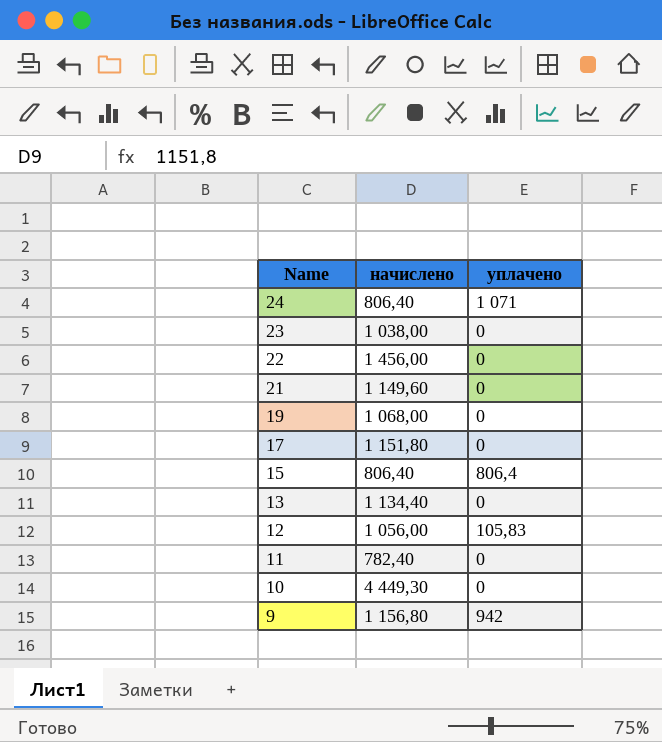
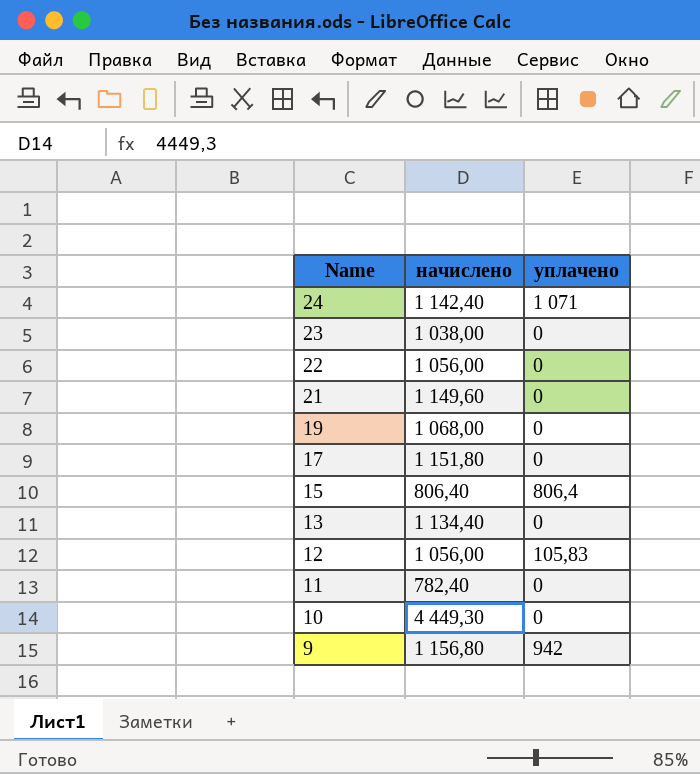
24 | начислено: 806,40 -> 1 142,40
22 | начислено: 1 456,00 -> 1 056,00

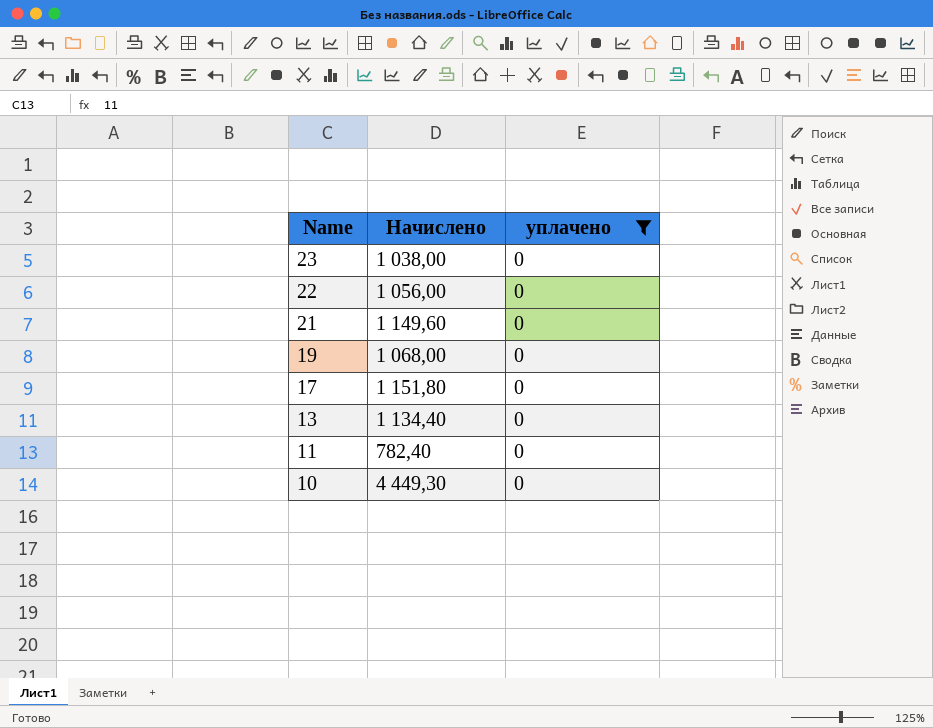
filter: none -> уплачено = 0
column name: начислено -> Начислено

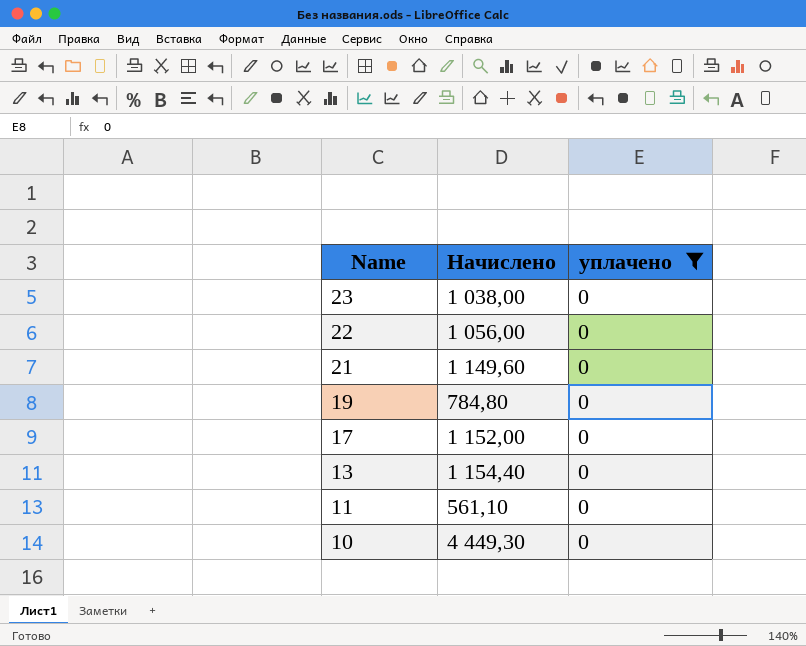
19 | Начислено: 1 068,00 -> 784,80
17 | Начислено: 1 151,80 -> 1 152,00
13 | Начислено: 1 134,40 -> 1 154,40
11 | Начислено: 782,40 -> 561,10

